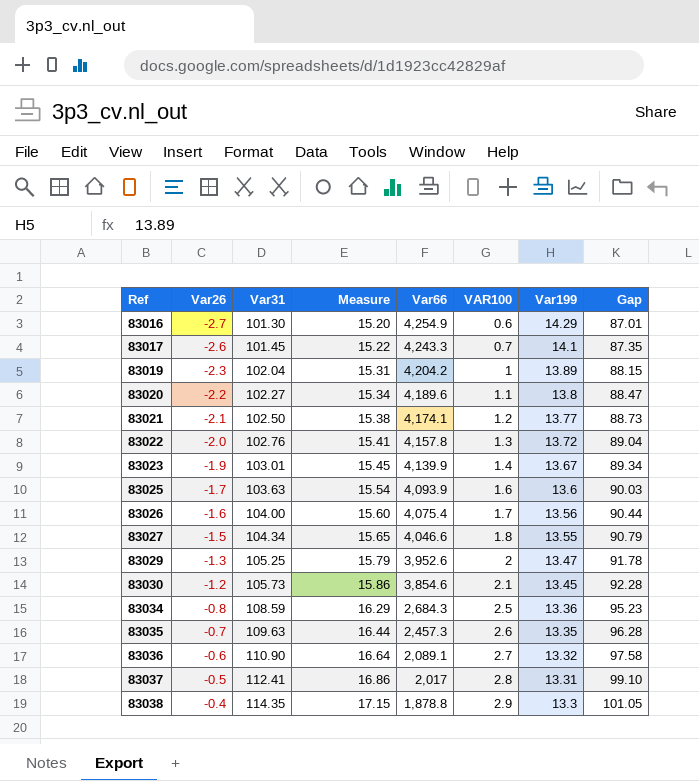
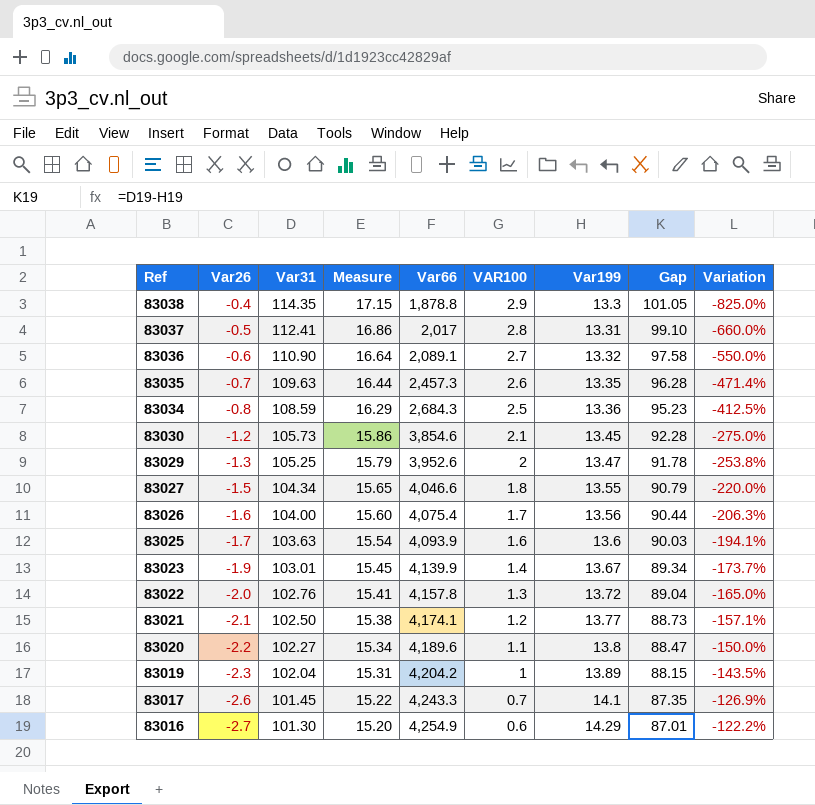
row order: Ref ascending -> Ref descending
column Variation | formula: none -> ([VAR100] - [Var26]) / [Var26]

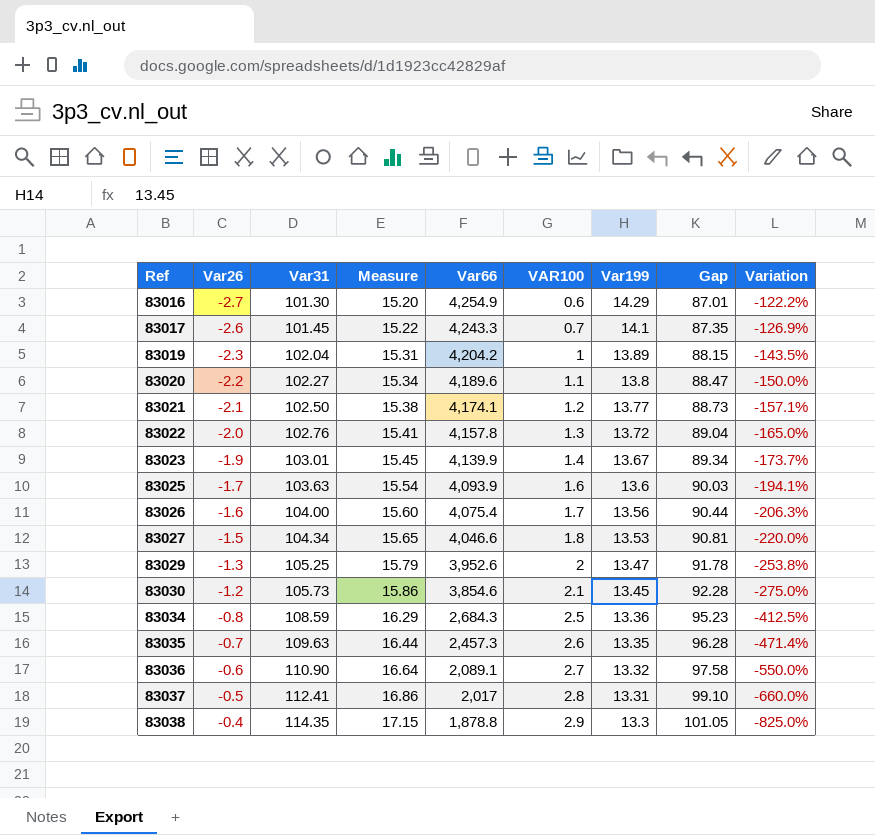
row order: Ref descending -> Ref ascending
83027 | Var199: 13.55 -> 13.53
83027 | Gap: 90.79 -> 90.81

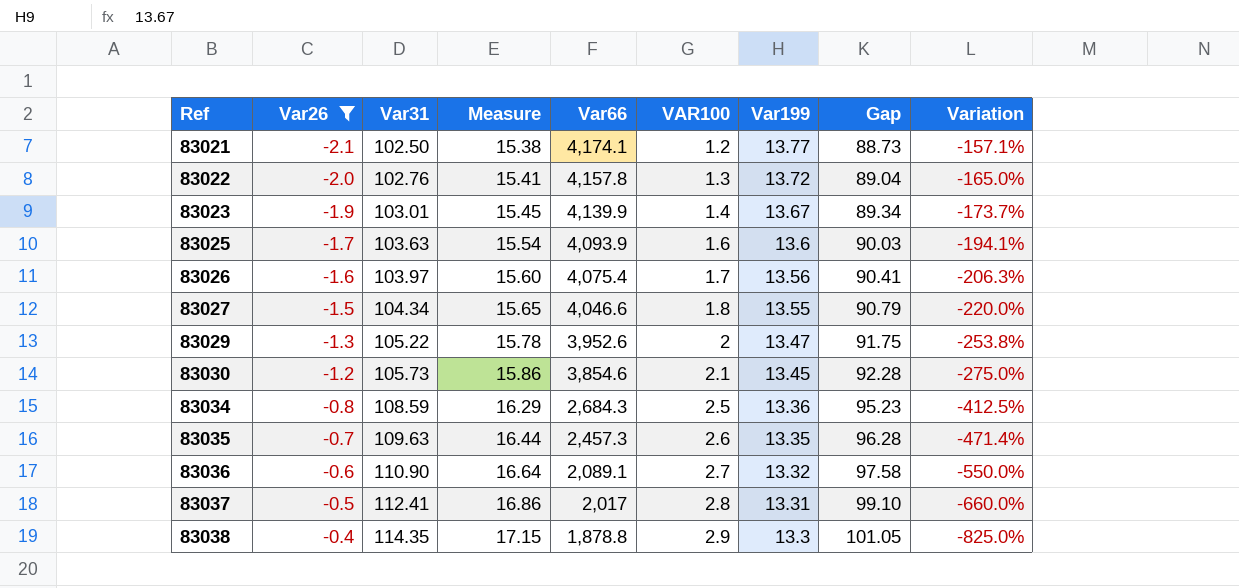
filter: none -> Var26 >= -2.1
83026 | Var31: 104.00 -> 103.97
83026 | Gap: 90.44 -> 90.41
83027 | Var199: 13.53 -> 13.55
83027 | Gap: 90.81 -> 90.79
83029 | Var31: 105.25 -> 105.22
83029 | Measure: 15.79 -> 15.78
83029 | Gap: 91.78 -> 91.75

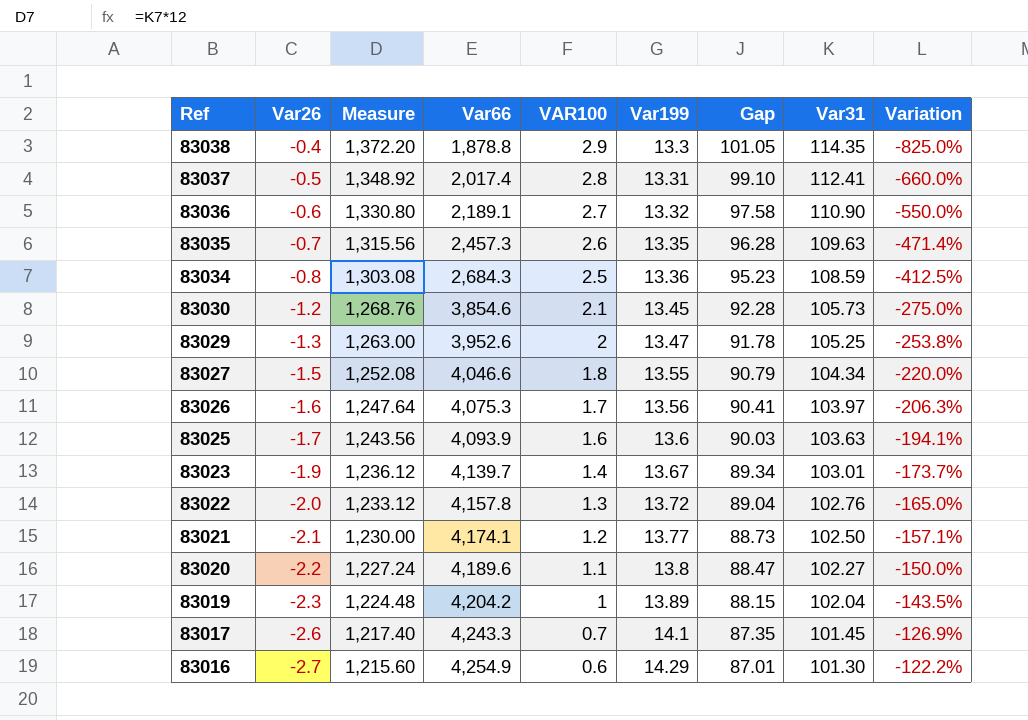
filter: Var26 >= -2.1 -> none
row order: Ref ascending -> Ref descending
column Measure | formula: [Var31] * 0.15 -> [Var31] * 12
column Var31 | position: 3 -> 8
83037 | Var66: 2,017 -> 2,017.4
83036 | Var66: 2,089.1 -> 2,189.1
83029 | Gap: 91.75 -> 91.78
83029 | Var31: 105.22 -> 105.25
83026 | Var66: 4,075.4 -> 4,075.3
83023 | Var66: 4,139.9 -> 4,139.7

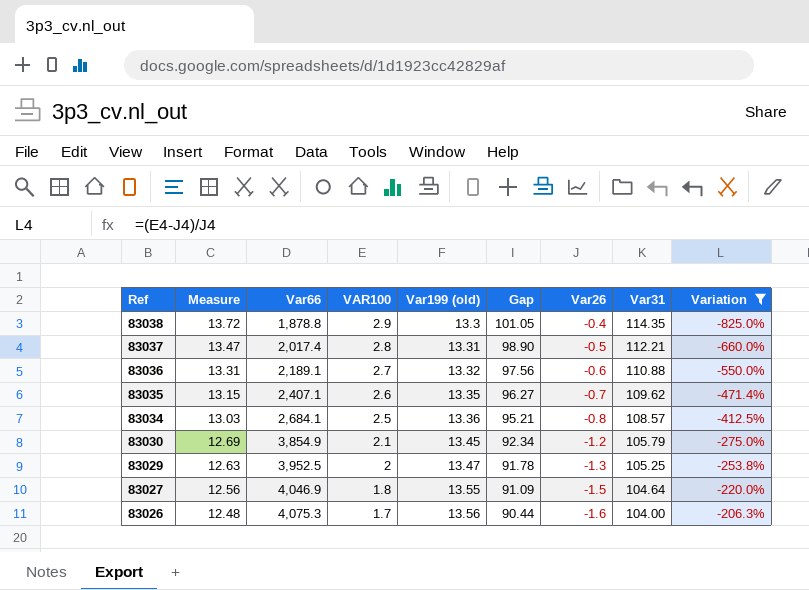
filter: none -> Variation <= -206.3%
column Measure | formula: [Var31] * 12 -> [Var31] * 0.12
column name: Var199 -> Var199 (old)
column Var26 | position: 2 -> 7
83037 | Gap: 99.10 -> 98.90
83037 | Var31: 112.41 -> 112.21
83036 | Gap: 97.58 -> 97.56
83036 | Var31: 110.90 -> 110.88
83035 | Var66: 2,457.3 -> 2,407.1
83035 | Gap: 96.28 -> 96.27
83035 | Var31: 109.63 -> 109.62
83034 | Var66: 2,684.3 -> 2,684.1
83034 | Gap: 95.23 -> 95.21
83034 | Var31: 108.59 -> 108.57
83030 | Var66: 3,854.6 -> 3,854.9
83030 | Gap: 92.28 -> 92.34
83030 | Var31: 105.73 -> 105.79
83029 | Var66: 3,952.6 -> 3,952.5
83027 | Var66: 4,046.6 -> 4,046.9
83027 | Gap: 90.79 -> 91.09
83027 | Var31: 104.34 -> 104.64
83026 | Gap: 90.41 -> 90.44
83026 | Var31: 103.97 -> 104.00

